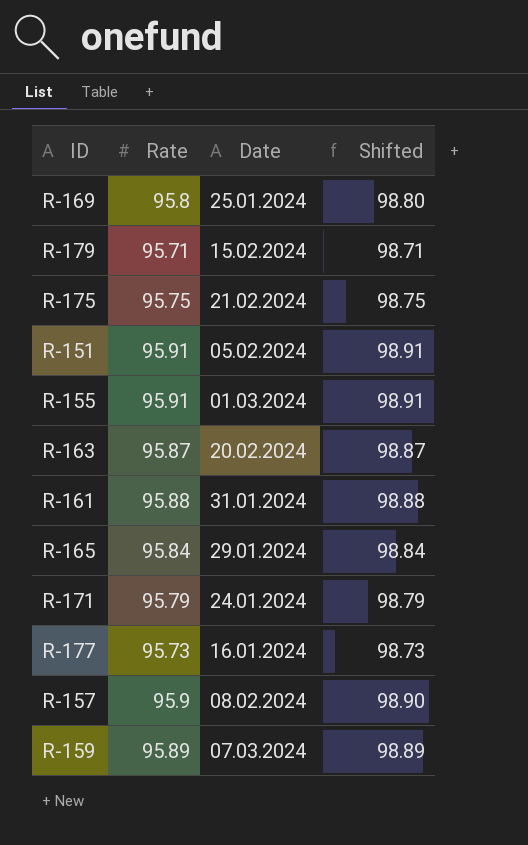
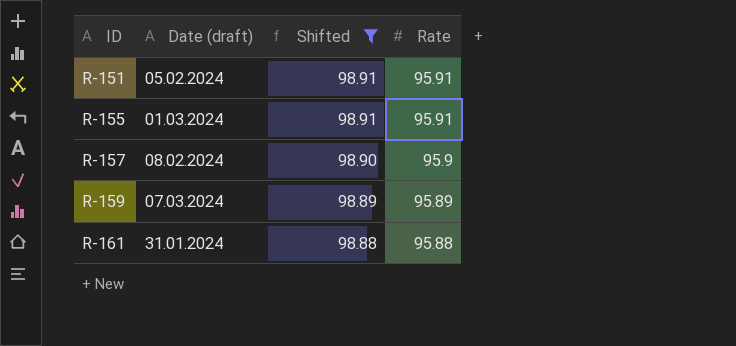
filter: none -> Shifted >= 98.88
row order: none -> ID ascending
column name: Date -> Date (draft)
column Rate | position: 2 -> 4

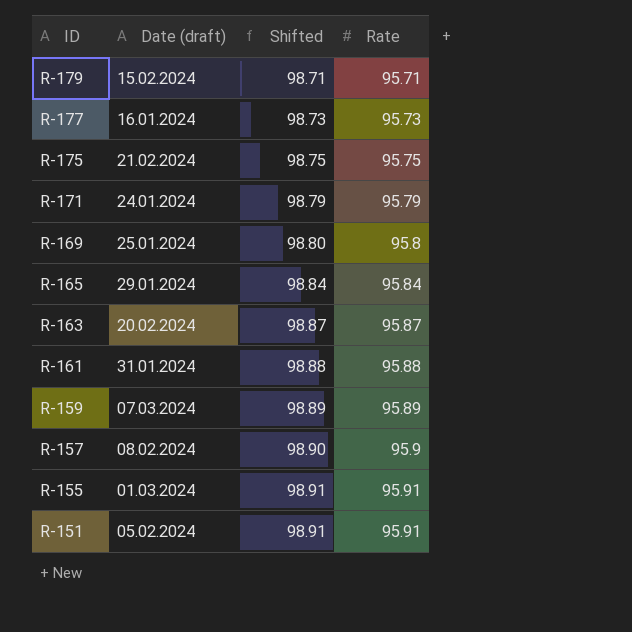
filter: Shifted >= 98.88 -> none
row order: ID ascending -> ID descending

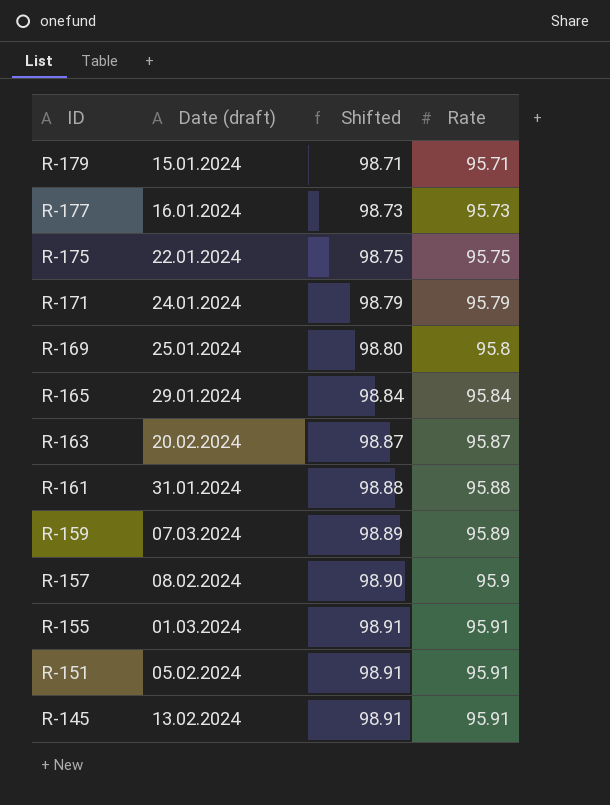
R-179 | Date (draft): 15.02.2024 -> 15.01.2024
R-175 | Date (draft): 21.02.2024 -> 22.01.2024
row R-145: none -> 13.02.2024 | 98.91 | 95.91

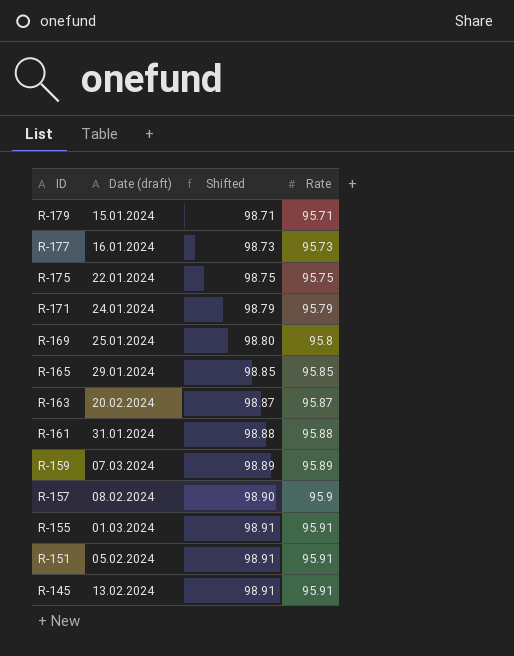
R-165 | Shifted: 98.84 -> 98.85
R-165 | Rate: 95.84 -> 95.85

